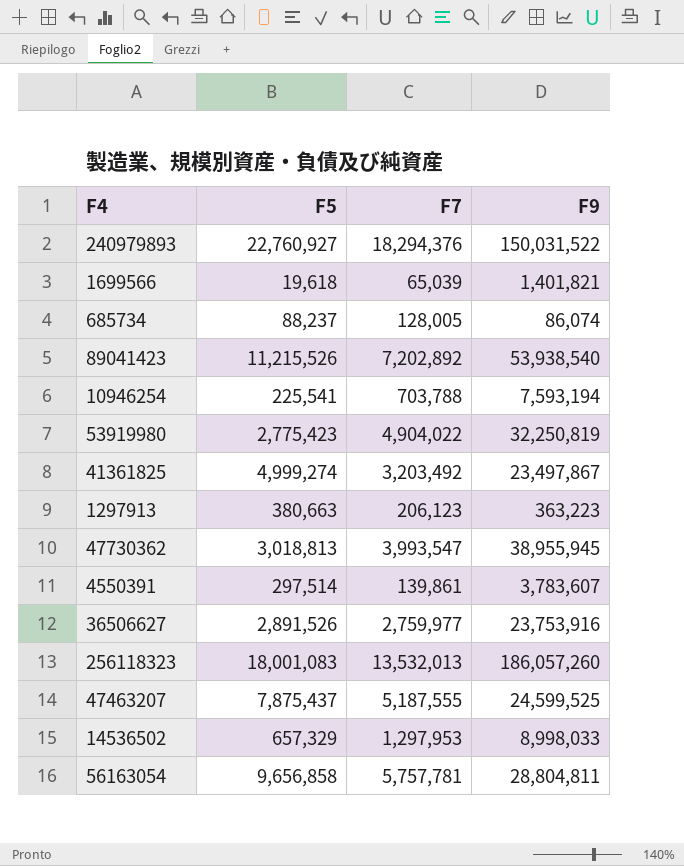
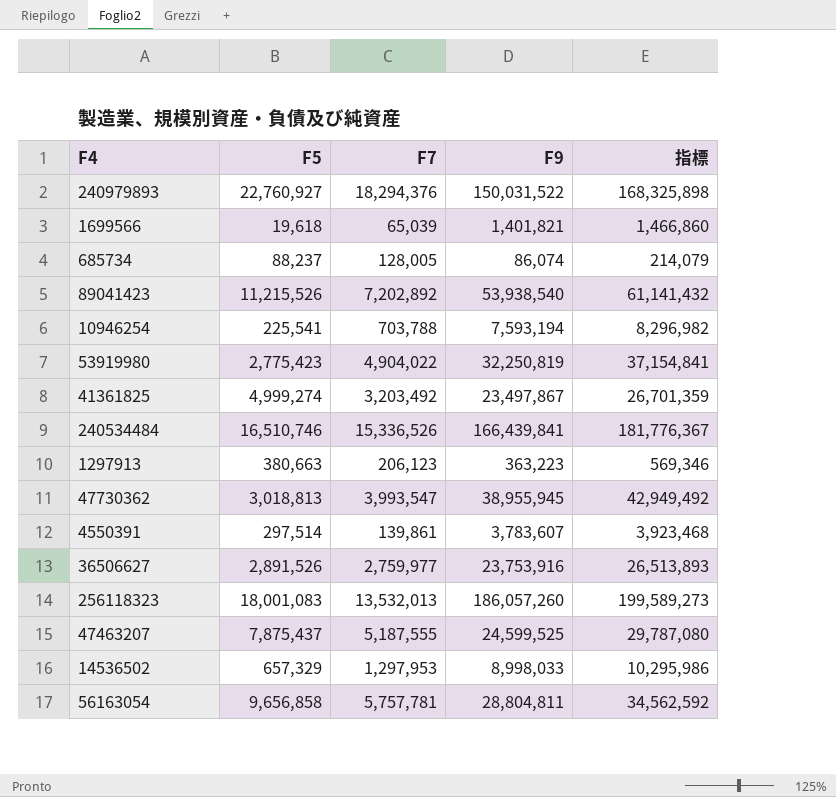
column 指標 | formula: none -> [F7] + [F9]
row 240534484: none -> 16,510,746 | 15,336,526 | 166,439,841 | 181,776,367

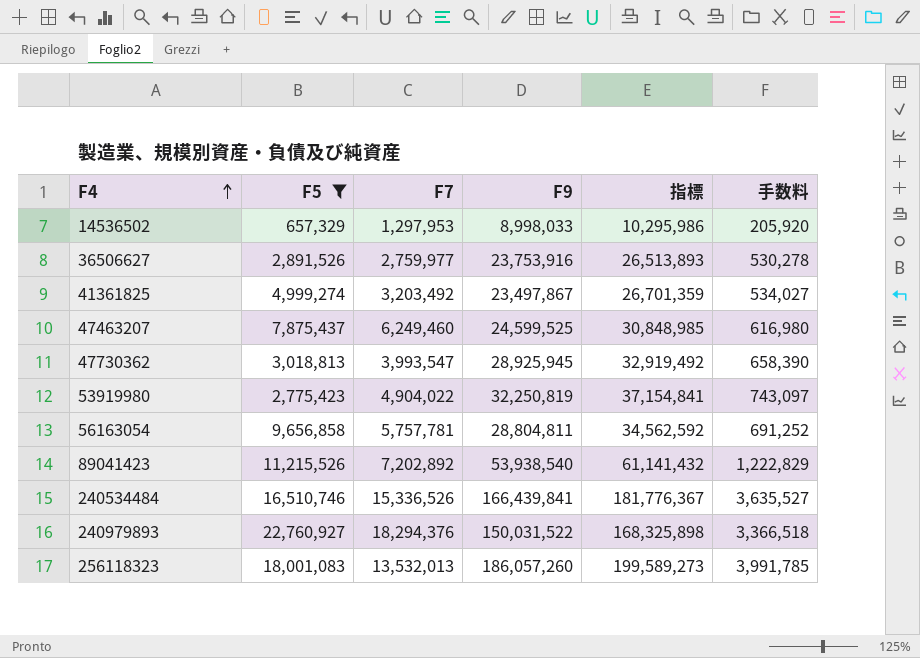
filter: none -> F5 >= 657,329
row order: none -> F4 ascending
column 手数料 | formula: none -> [指標] * 0.02
47463207 | F7: 5,187,555 -> 6,249,460
47463207 | 指標: 29,787,080 -> 30,848,985
47730362 | F9: 38,955,945 -> 28,925,945
47730362 | 指標: 42,949,492 -> 32,919,492

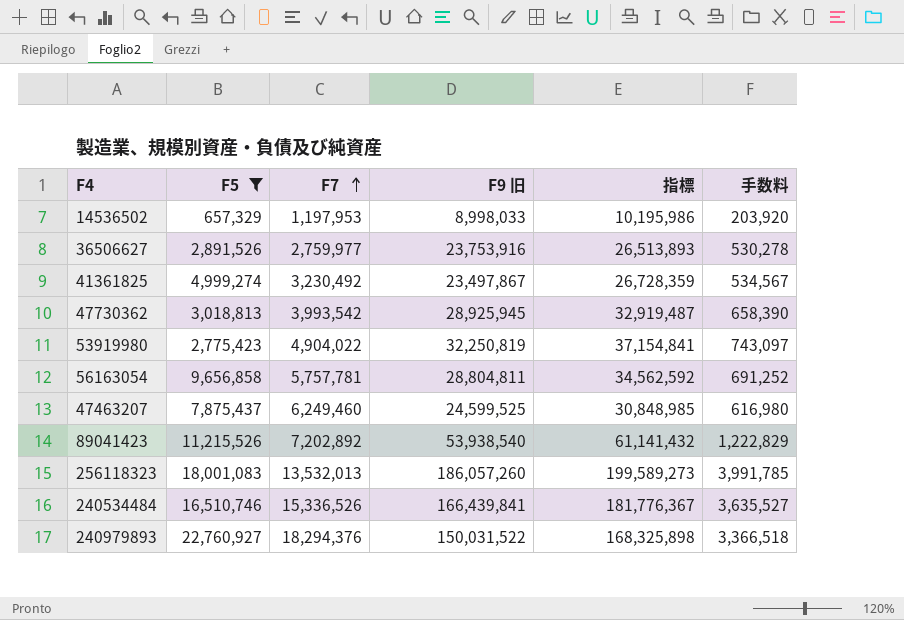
row order: F4 ascending -> F7 ascending
column name: F9 -> F9 旧
14536502 | F7: 1,297,953 -> 1,197,953
14536502 | 指標: 10,295,986 -> 10,195,986
14536502 | 手数料: 205,920 -> 203,920
41361825 | F7: 3,203,492 -> 3,230,492
41361825 | 指標: 26,701,359 -> 26,728,359
41361825 | 手数料: 534,027 -> 534,567
47730362 | F7: 3,993,547 -> 3,993,542
47730362 | 指標: 32,919,492 -> 32,919,487

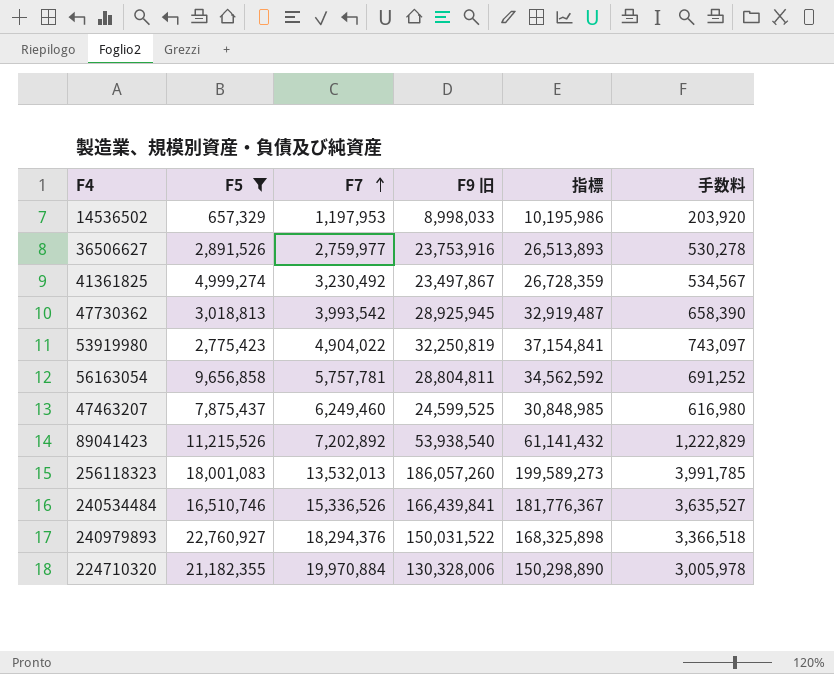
row 224710320: none -> 21,182,355 | 19,970,884 | 130,328,006 | 150,298,890 | 3,005,978

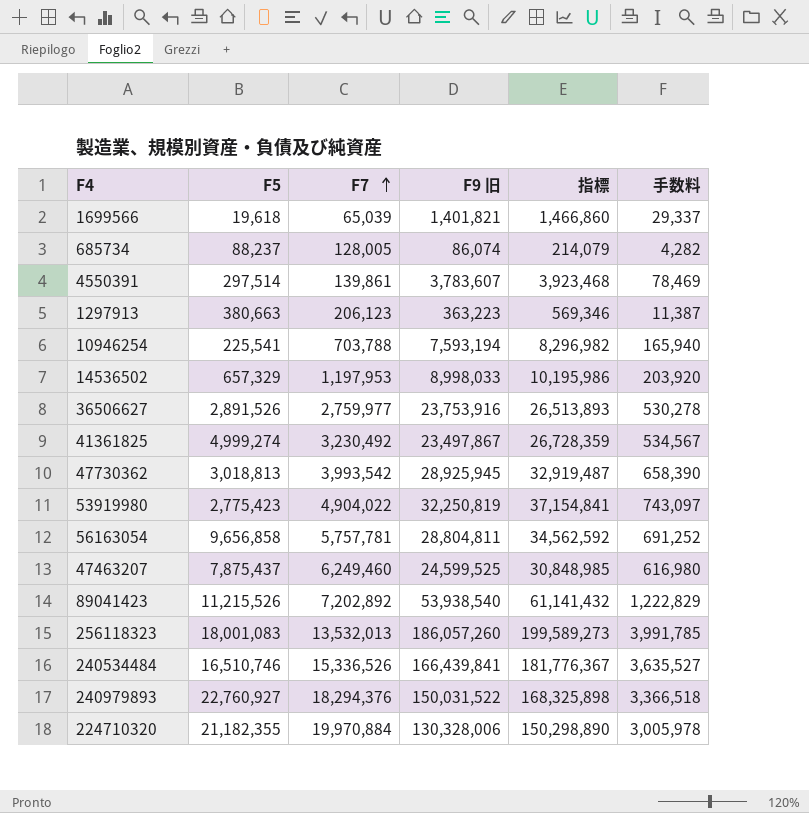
filter: F5 >= 657,329 -> none

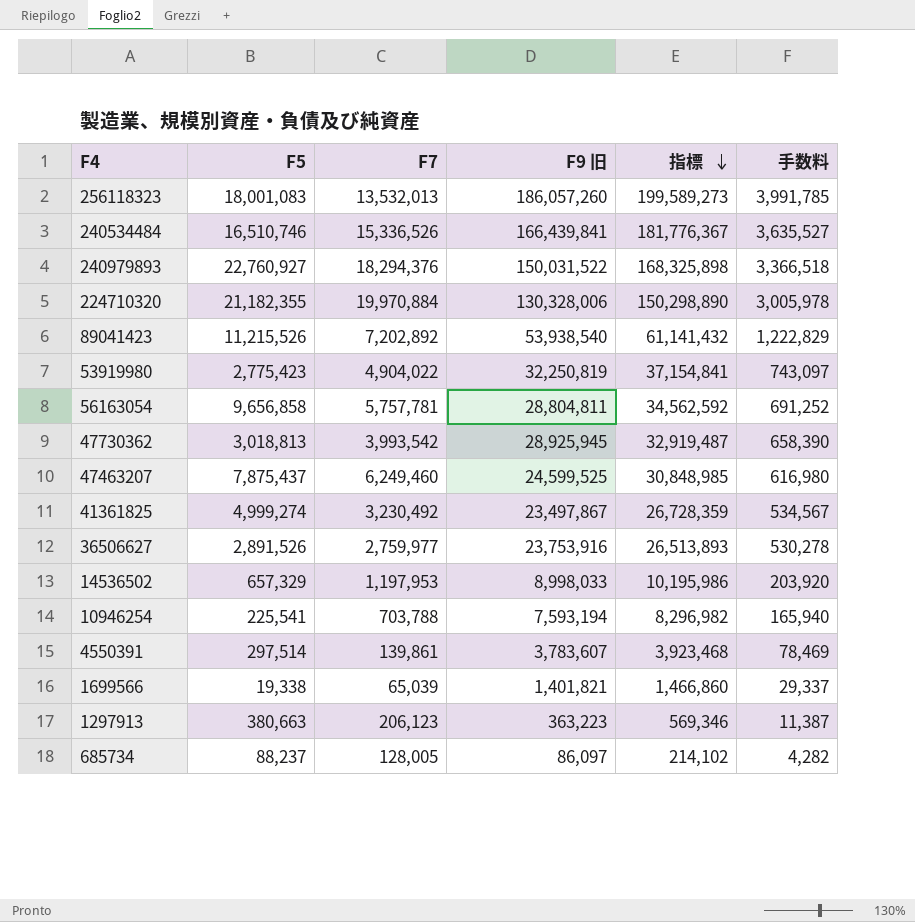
row order: F7 ascending -> 指標 descending
1699566 | F5: 19,618 -> 19,338
685734 | F9 旧: 86,074 -> 86,097
685734 | 指標: 214,079 -> 214,102

